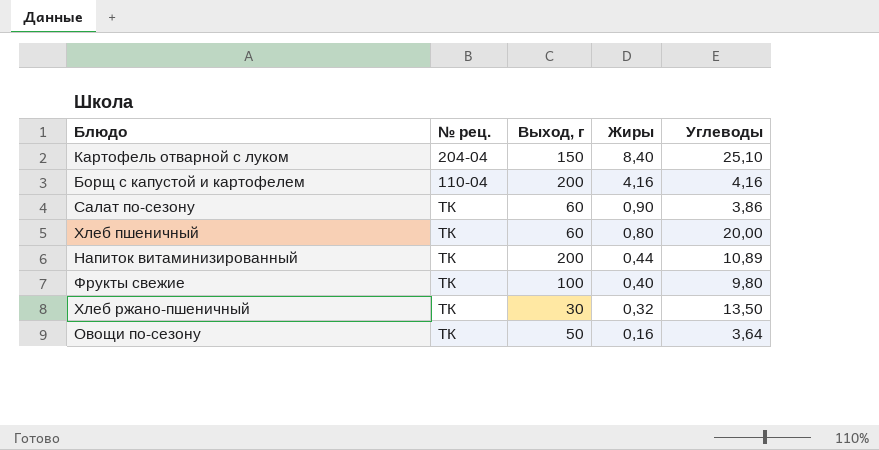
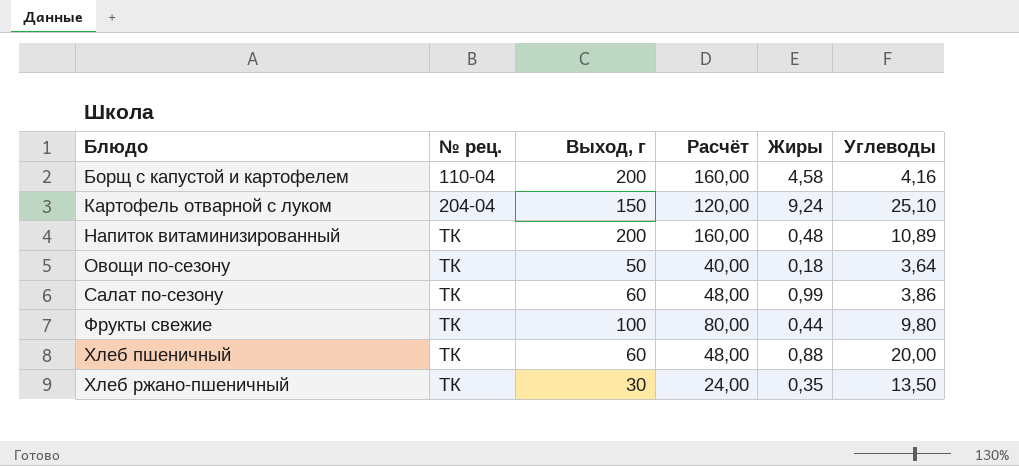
row order: Жиры descending -> Блюдо ascending
column Расчёт | formula: none -> [Выход, г] * 0,8
Борщ с капустой и картофелем | Жиры: 4,16 -> 4,58
Картофель отварной с луком | Жиры: 8,40 -> 9,24
Напиток витаминизированный | Жиры: 0,44 -> 0,48
Овощи по-сезону | Жиры: 0,16 -> 0,18
Салат по-сезону | Жиры: 0,90 -> 0,99
Фрукты свежие | Жиры: 0,40 -> 0,44
Хлеб пшеничный | Жиры: 0,80 -> 0,88
Хлеб ржано-пшеничный | Жиры: 0,32 -> 0,35

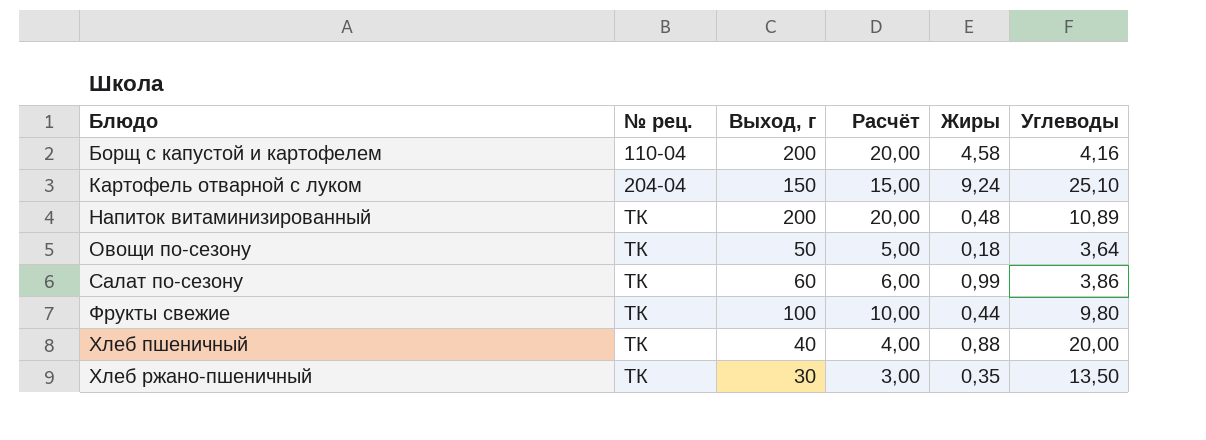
column Расчёт | formula: [Выход, г] * 0,8 -> [Выход, г] * 0,1
Хлеб пшеничный | Выход, г: 60 -> 40

